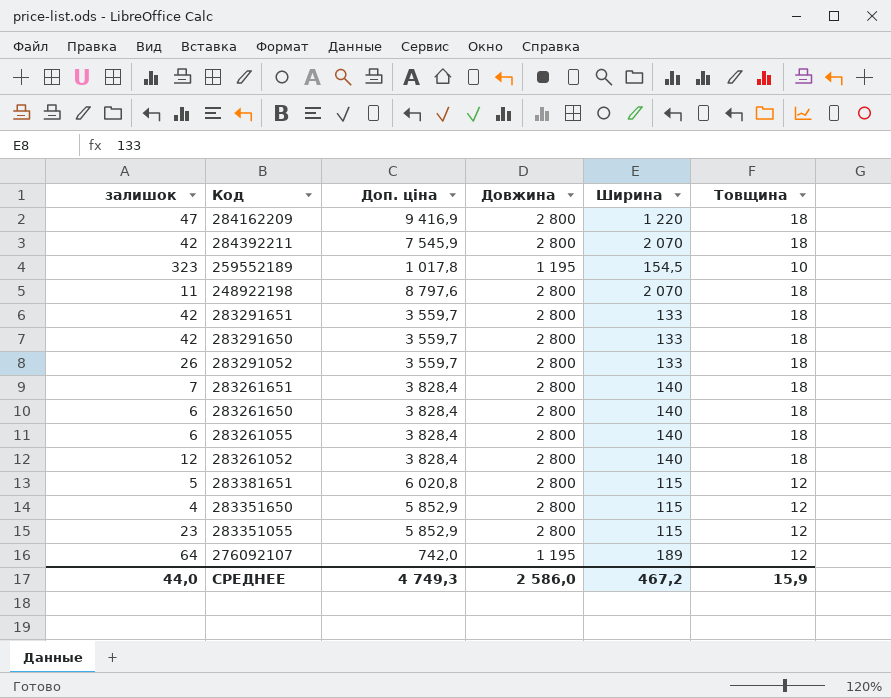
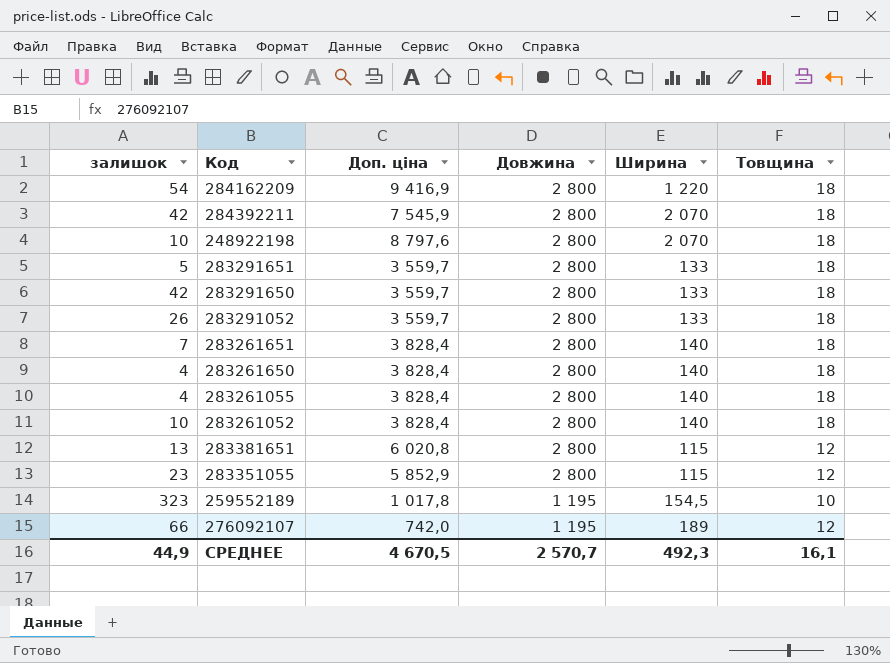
row order: none -> Довжина descending
row 283351650: 4 | 5 852,9 | 2 800 | 115 | 12 -> none
284162209 | залишок: 47 -> 54
248922198 | залишок: 11 -> 10
283291651 | залишок: 42 -> 5
283261650 | залишок: 6 -> 4
283261055 | залишок: 6 -> 4
283261052 | залишок: 12 -> 10
283381651 | залишок: 5 -> 13
276092107 | залишок: 64 -> 66
СРЕДНЕЕ | залишок: 44,0 -> 44,9
СРЕДНЕЕ | Доп. ціна: 4 749,3 -> 4 670,5
СРЕДНЕЕ | Довжина: 2 586,0 -> 2 570,7
СРЕДНЕЕ | Ширина: 467,2 -> 492,3
СРЕДНЕЕ | Товщина: 15,9 -> 16,1

